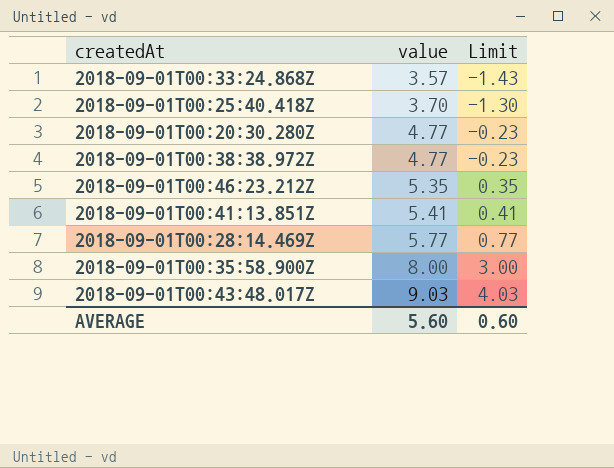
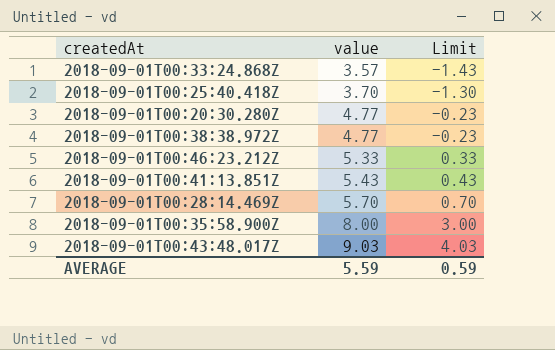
2018-09-01T00:46:23.212Z | value: 5.35 -> 5.33
2018-09-01T00:46:23.212Z | Limit: 0.35 -> 0.33
2018-09-01T00:41:13.851Z | value: 5.41 -> 5.43
2018-09-01T00:41:13.851Z | Limit: 0.41 -> 0.43
2018-09-01T00:28:14.469Z | value: 5.77 -> 5.70
2018-09-01T00:28:14.469Z | Limit: 0.77 -> 0.70
AVERAGE | value: 5.60 -> 5.59
AVERAGE | Limit: 0.60 -> 0.59

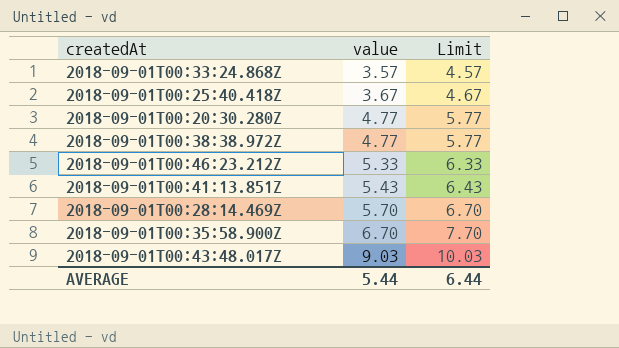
column Limit | formula: [value] - 5 -> [value] + 1
2018-09-01T00:25:40.418Z | value: 3.70 -> 3.67
2018-09-01T00:35:58.900Z | value: 8.00 -> 6.70
AVERAGE | value: 5.59 -> 5.44
AVERAGE | Limit: 0.59 -> 6.44

